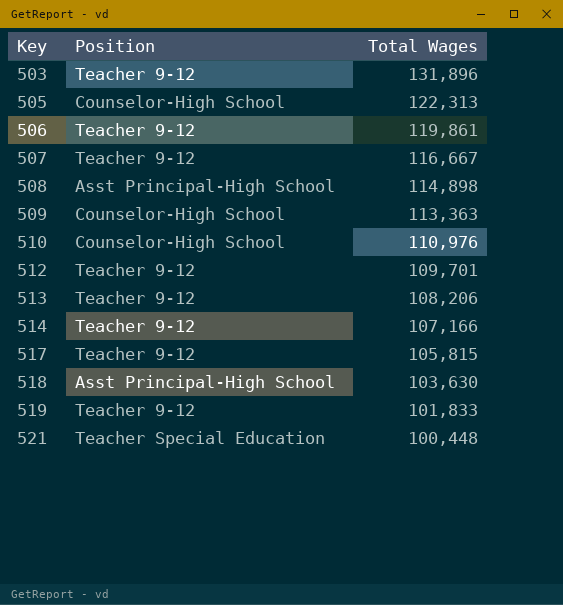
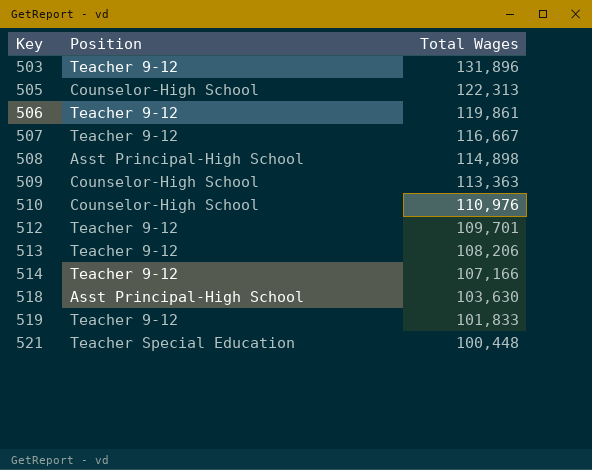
row 517: Teacher 9-12 | 105,815 -> none

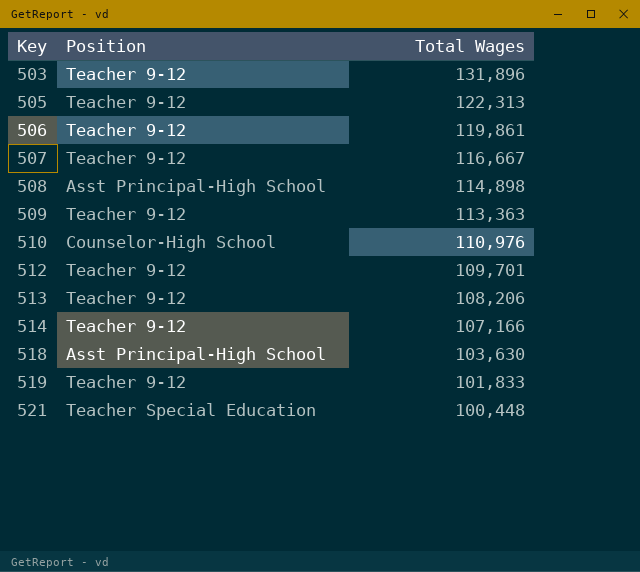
505 | Position: Counselor-High School -> Teacher 9-12
509 | Position: Counselor-High School -> Teacher 9-12

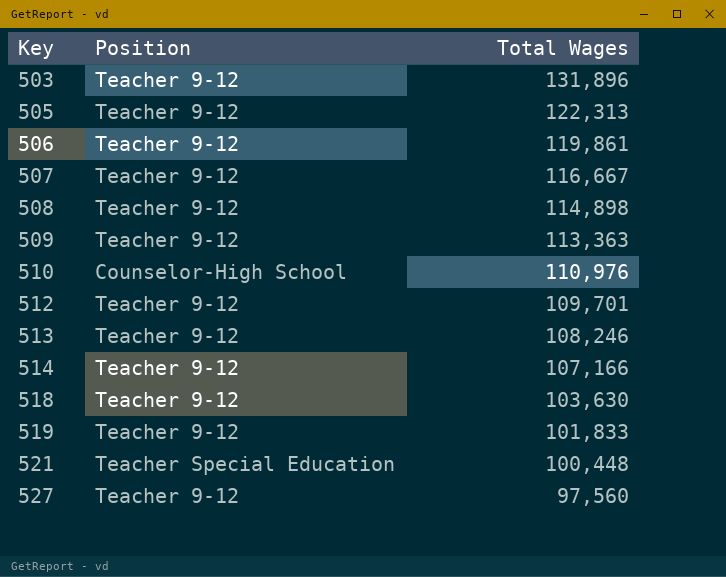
508 | Position: Asst Principal-High School -> Teacher 9-12
513 | Total Wages: 108,206 -> 108,246
518 | Position: Asst Principal-High School -> Teacher 9-12
row 527: none -> Teacher 9-12 | 97,560

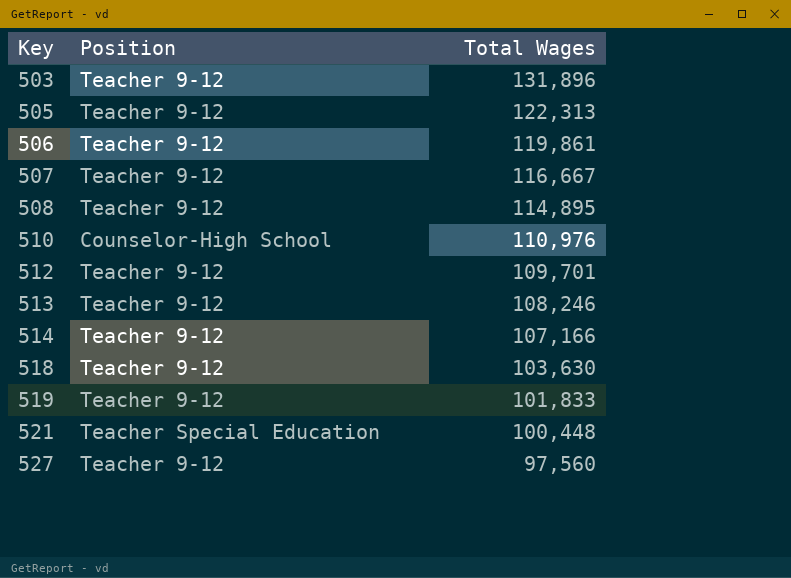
row 509: Teacher 9-12 | 113,363 -> none
508 | Total Wages: 114,898 -> 114,895

